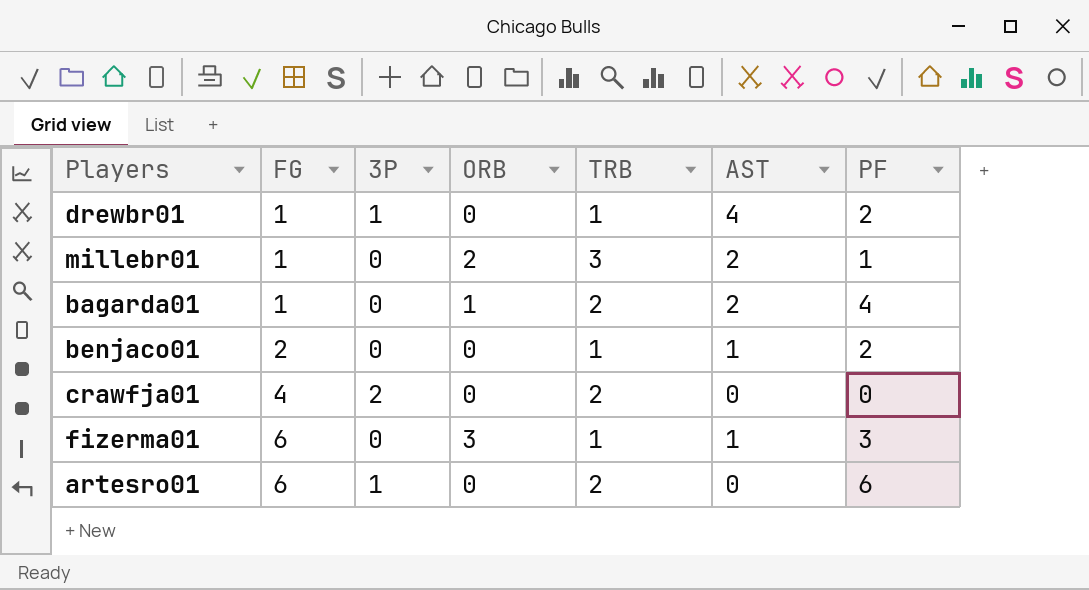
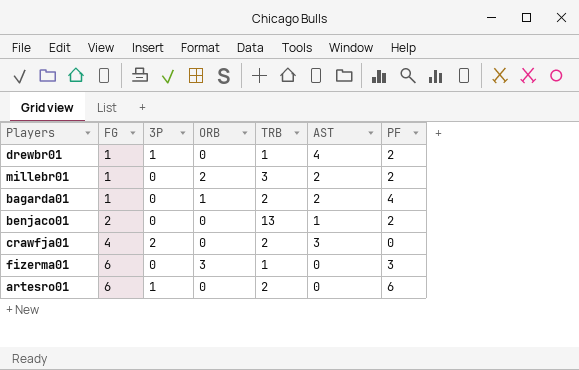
millebr01 | PF: 1 -> 2
benjaco01 | TRB: 1 -> 13
crawfja01 | AST: 0 -> 3
fizerma01 | AST: 1 -> 0

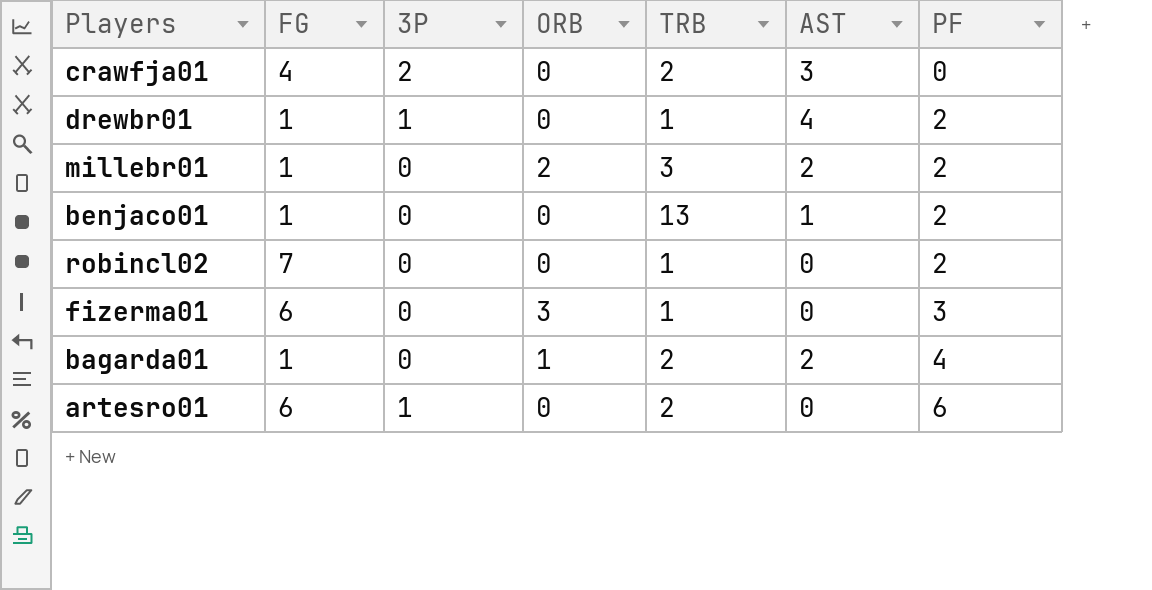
row order: FG ascending -> PF ascending
benjaco01 | FG: 2 -> 1
row robincl02: none -> 7 | 0 | 0 | 1 | 0 | 2

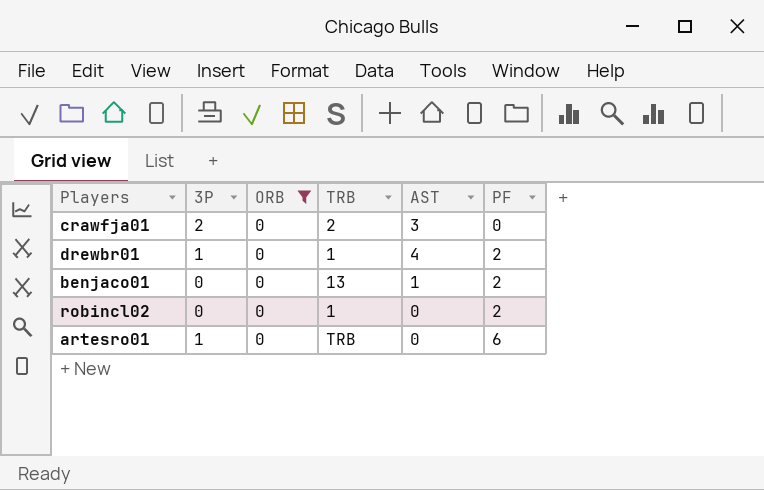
filter: none -> ORB = 0
column FG | position: 2 -> none
artesro01 | TRB: 2 -> TRB

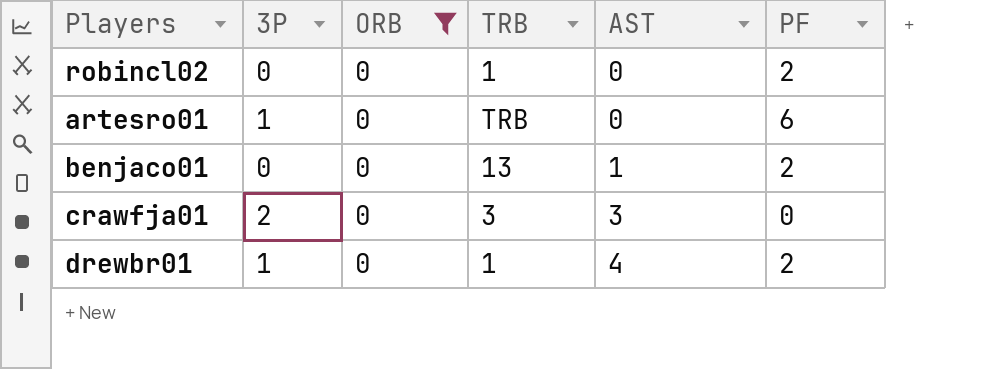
row order: PF ascending -> AST ascending
crawfja01 | TRB: 2 -> 3

